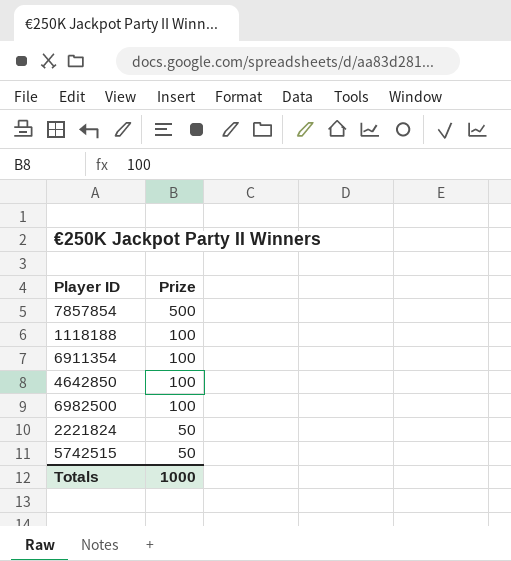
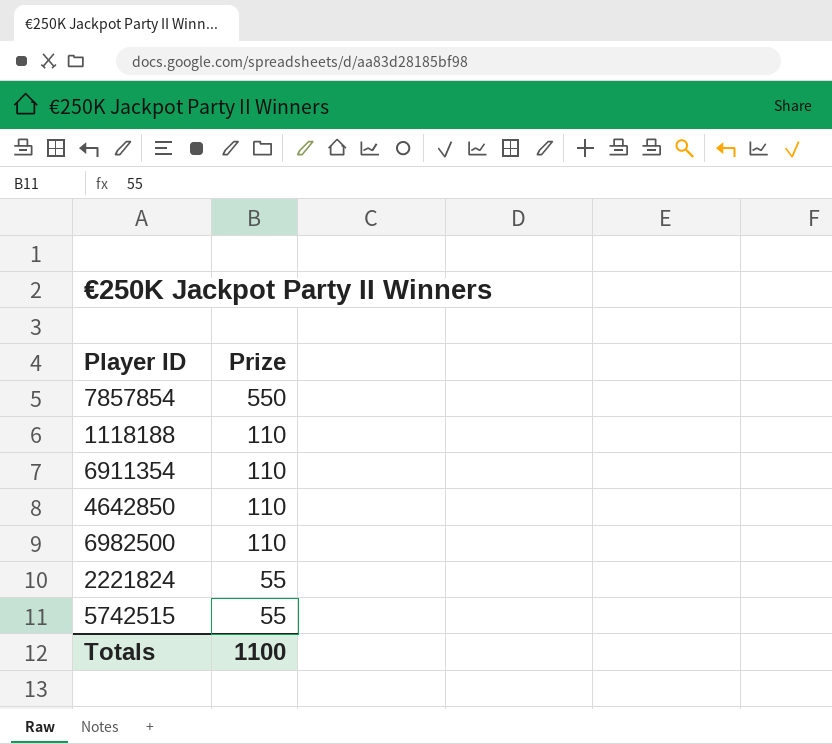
7857854 | Prize: 500 -> 550
1118188 | Prize: 100 -> 110
6911354 | Prize: 100 -> 110
4642850 | Prize: 100 -> 110
6982500 | Prize: 100 -> 110
2221824 | Prize: 50 -> 55
5742515 | Prize: 50 -> 55
Totals | Prize: 1000 -> 1100

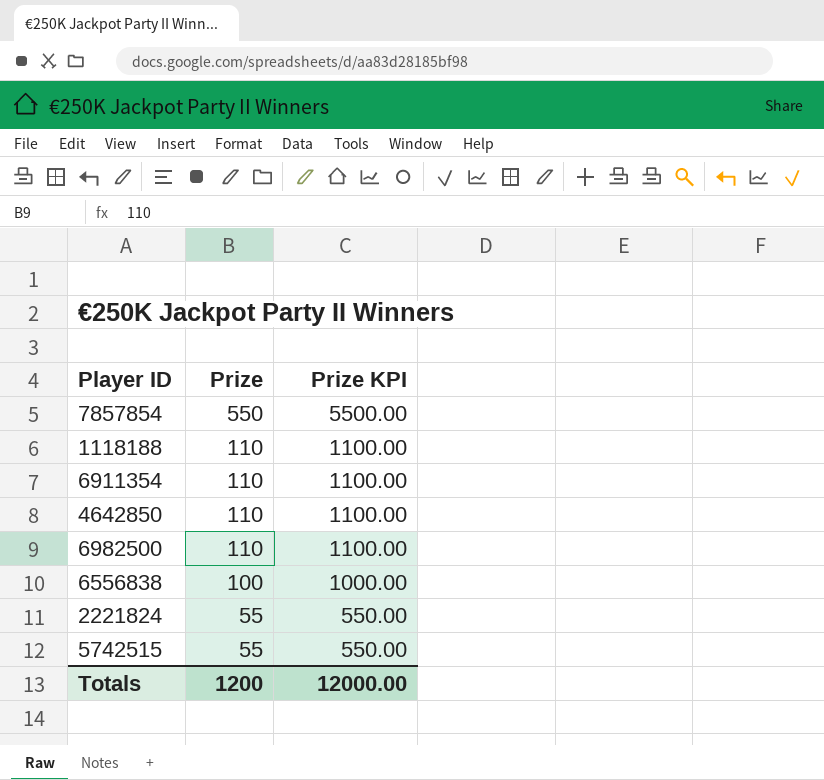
column Prize KPI | formula: none -> [Prize] * 10
row 6556838: none -> 100 | 1000.00
Totals | Prize: 1100 -> 1200

